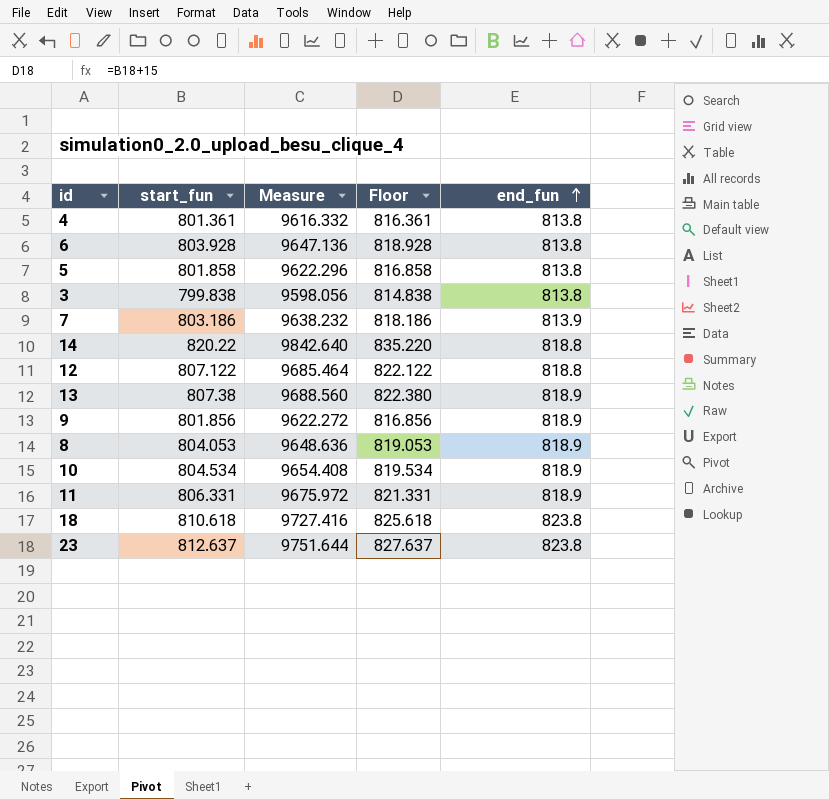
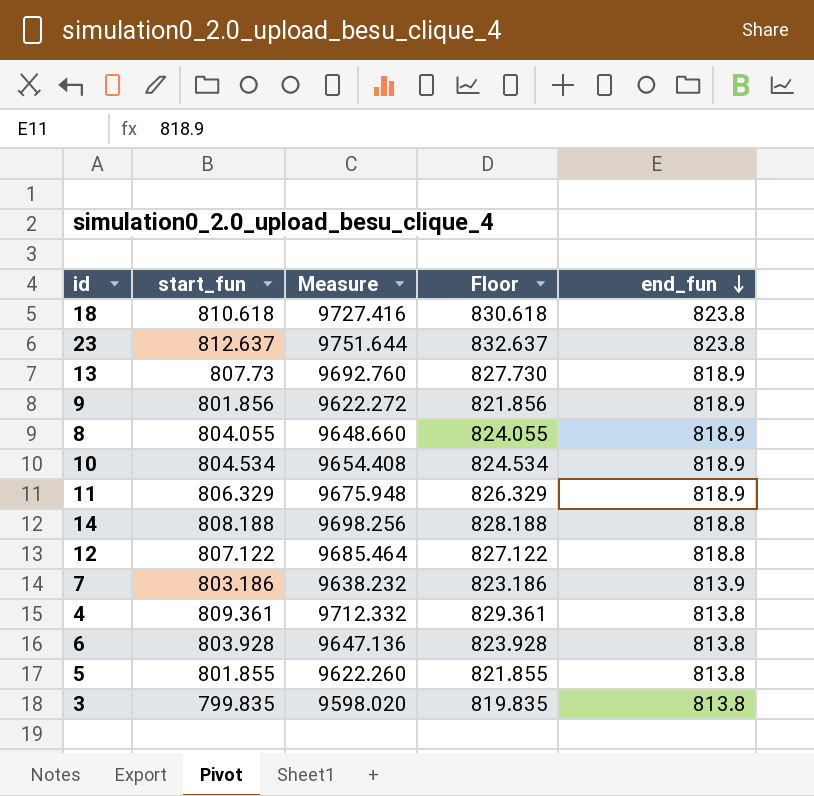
row order: end_fun ascending -> end_fun descending
column Floor | formula: [start_fun] + 15 -> [start_fun] + 20
13 | start_fun: 807.38 -> 807.73
13 | Measure: 9688.560 -> 9692.760
8 | start_fun: 804.053 -> 804.055
8 | Measure: 9648.636 -> 9648.660
11 | start_fun: 806.331 -> 806.329
11 | Measure: 9675.972 -> 9675.948
14 | start_fun: 820.22 -> 808.188
14 | Measure: 9842.640 -> 9698.256
4 | start_fun: 801.361 -> 809.361
4 | Measure: 9616.332 -> 9712.332
5 | start_fun: 801.858 -> 801.855
5 | Measure: 9622.296 -> 9622.260
3 | start_fun: 799.838 -> 799.835
3 | Measure: 9598.056 -> 9598.020

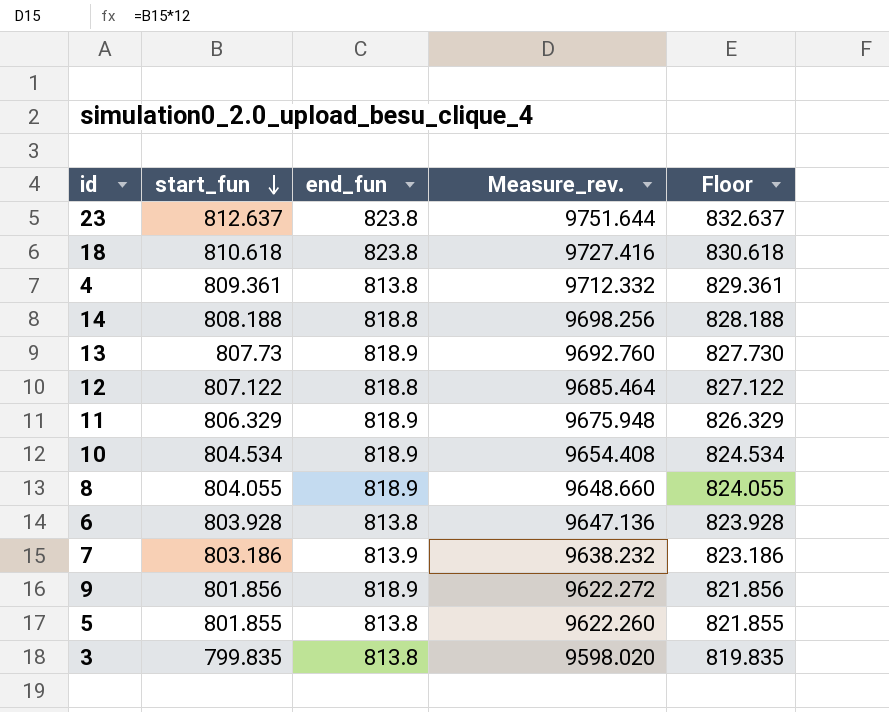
row order: end_fun descending -> start_fun descending
column end_fun | position: 5 -> 3
column name: Measure -> Measure_rev.

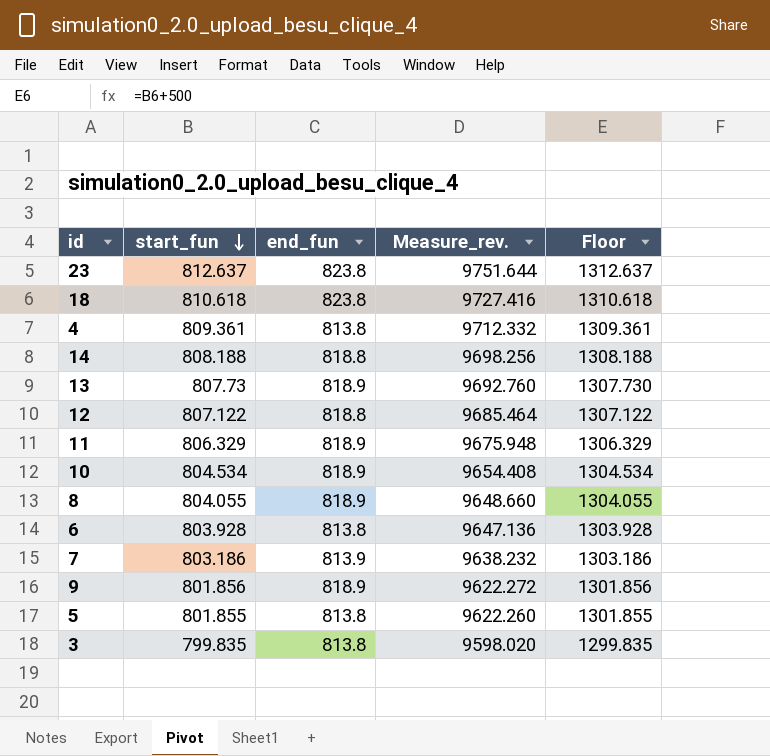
column Floor | formula: [start_fun] + 20 -> [start_fun] + 500

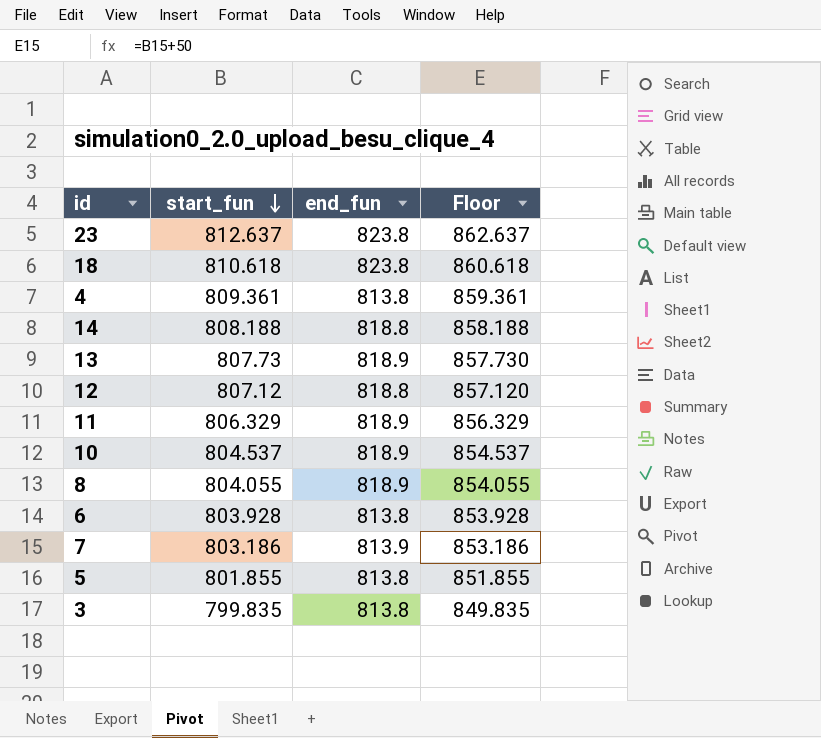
column Measure_rev. | formula: [start_fun] * 12 -> none
column Floor | formula: [start_fun] + 500 -> [start_fun] + 50
row 9: 801.856 | 818.9 | 9622.272 | 1301.856 -> none
12 | start_fun: 807.122 -> 807.12
10 | start_fun: 804.534 -> 804.537

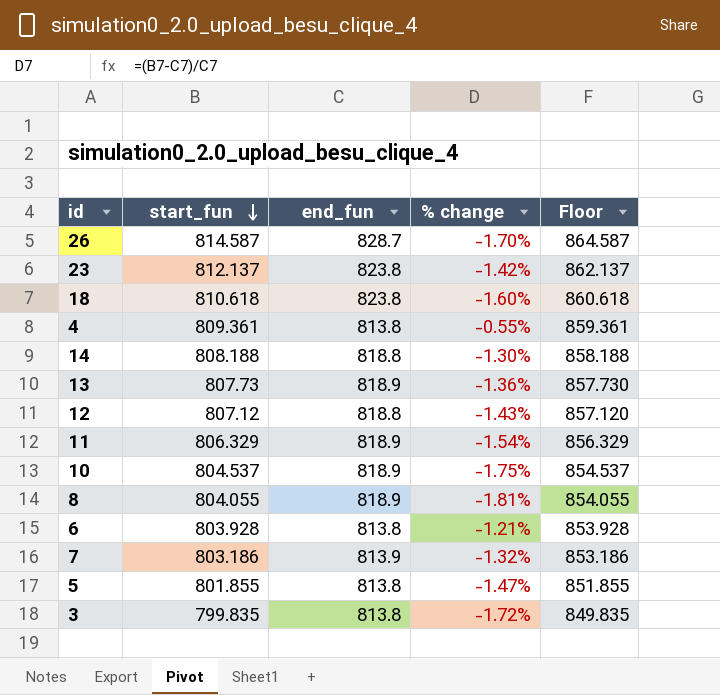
column % change | formula: none -> ([start_fun] - [end_fun]) / [end_fun]
row 26: none -> 814.587 | 828.7 | -1.70% | 864.587
23 | start_fun: 812.637 -> 812.137
23 | Floor: 862.637 -> 862.137

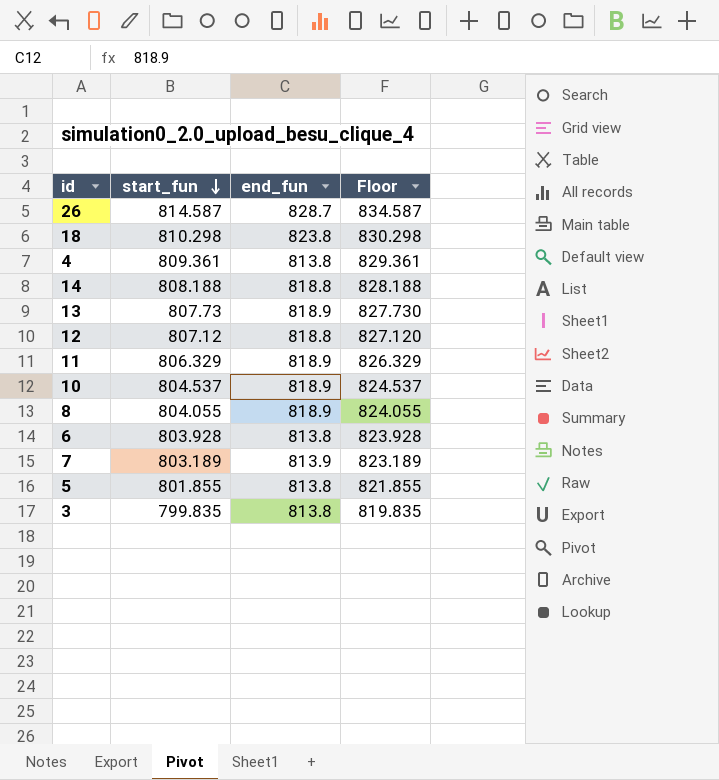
column % change | formula: ([start_fun] - [end_fun]) / [end_fun] -> none
column Floor | formula: [start_fun] + 50 -> [start_fun] + 20
row 23: 812.137 | 823.8 | -1.42% | 862.137 -> none
18 | start_fun: 810.618 -> 810.298
7 | start_fun: 803.186 -> 803.189

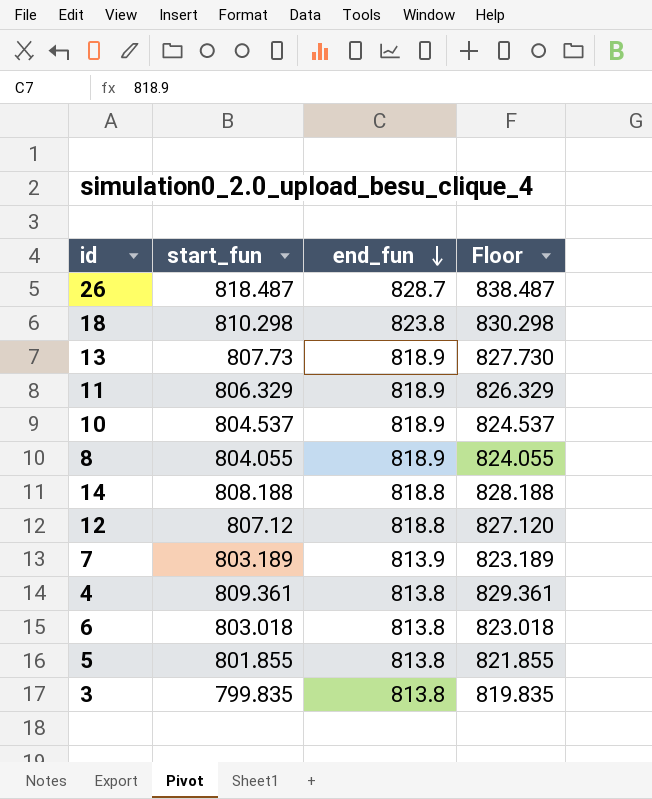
row order: start_fun descending -> end_fun descending
26 | start_fun: 814.587 -> 818.487
26 | Floor: 834.587 -> 838.487
6 | start_fun: 803.928 -> 803.018
6 | Floor: 823.928 -> 823.018

